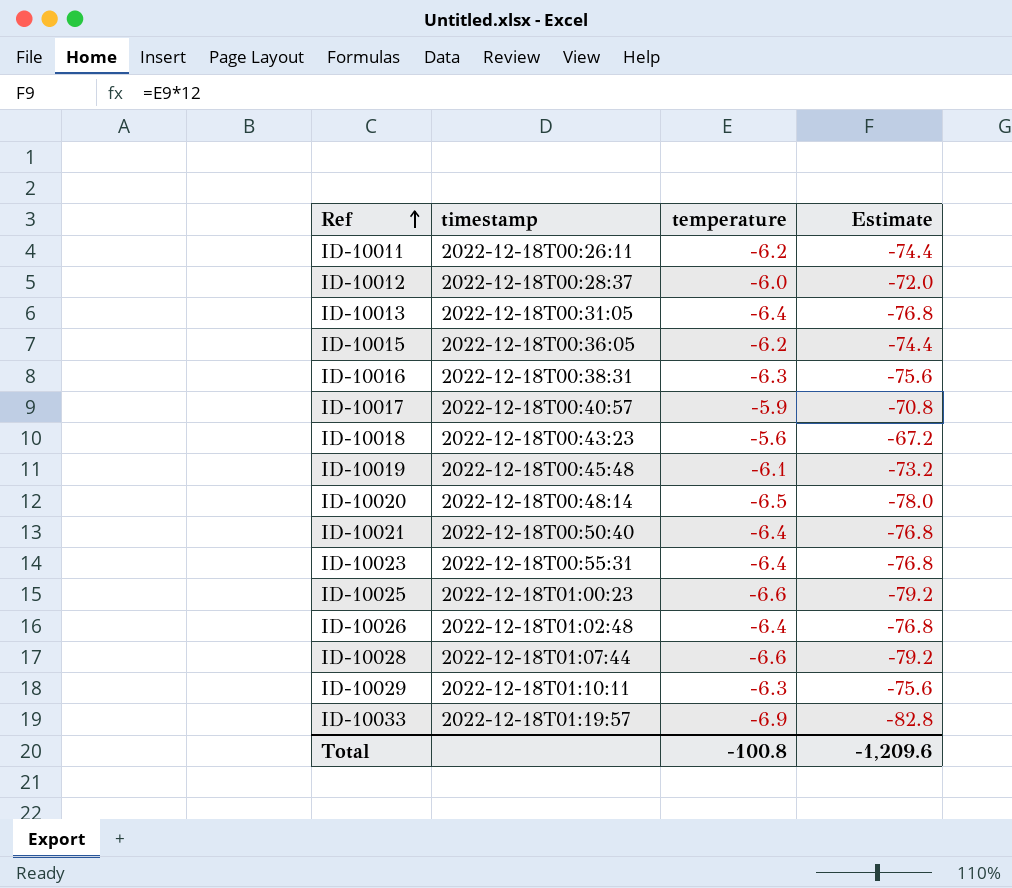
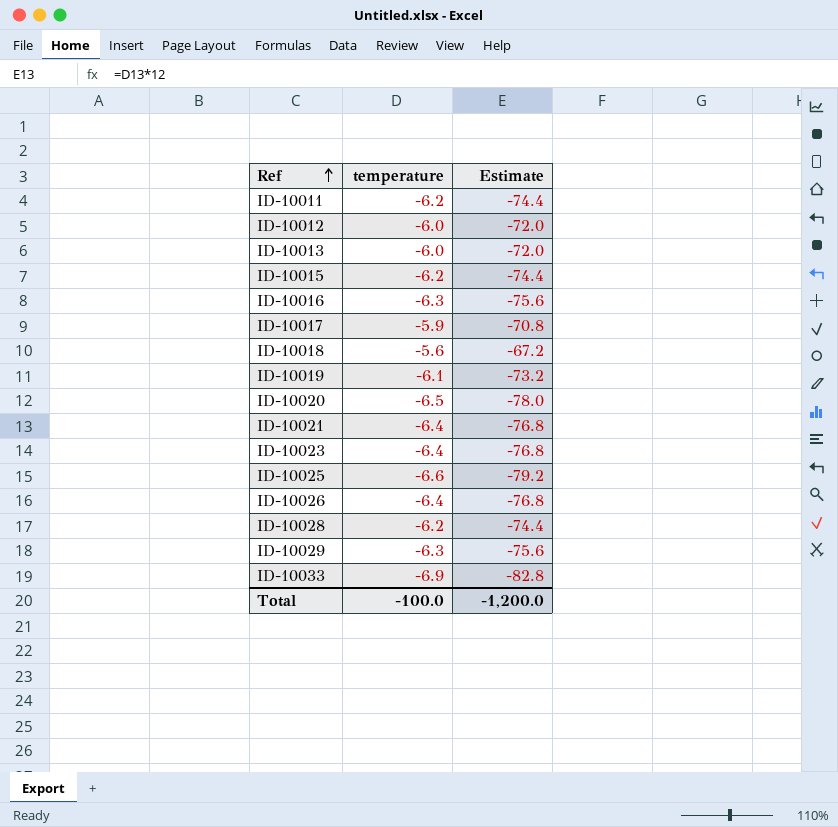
column timestamp | position: 2 -> none
ID-10013 | temperature: -6.4 -> -6.0
ID-10013 | Estimate: -76.8 -> -72.0
ID-10028 | temperature: -6.6 -> -6.2
ID-10028 | Estimate: -79.2 -> -74.4
Total | temperature: -100.8 -> -100.0
Total | Estimate: -1,209.6 -> -1,200.0

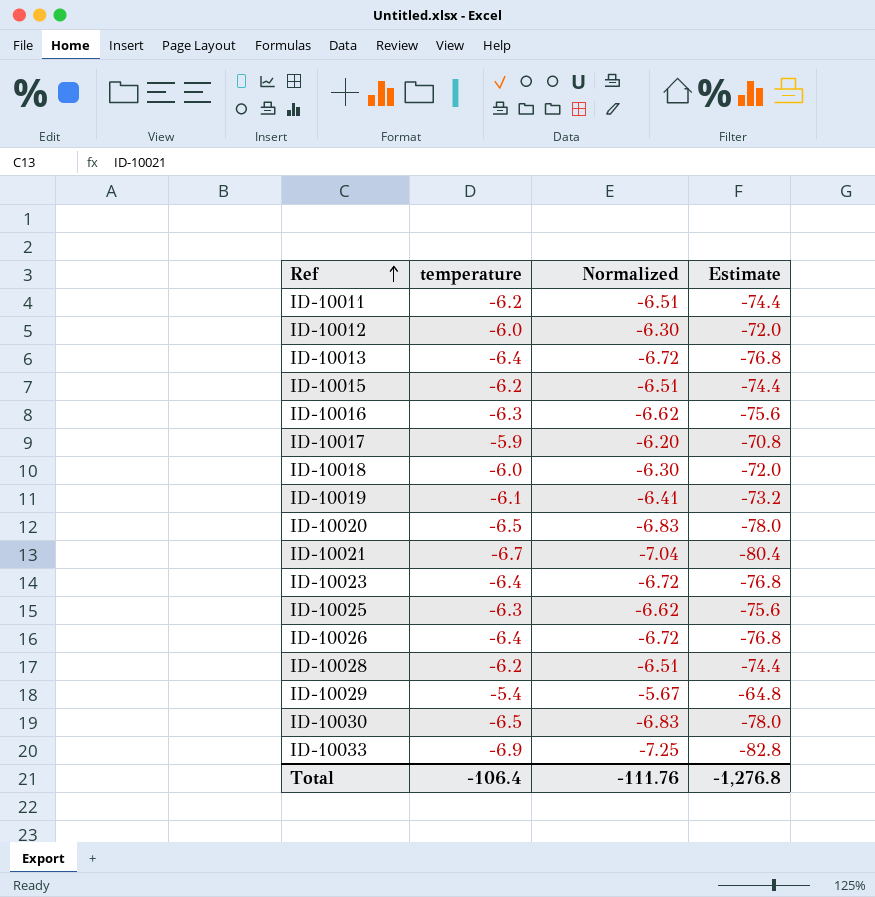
column Normalized | formula: none -> [temperature] * 1.05
ID-10013 | temperature: -6.0 -> -6.4
ID-10013 | Estimate: -72.0 -> -76.8
ID-10018 | temperature: -5.6 -> -6.0
ID-10018 | Estimate: -67.2 -> -72.0
ID-10021 | temperature: -6.4 -> -6.7
ID-10021 | Estimate: -76.8 -> -80.4
ID-10025 | temperature: -6.6 -> -6.3
ID-10025 | Estimate: -79.2 -> -75.6
ID-10029 | temperature: -6.3 -> -5.4
ID-10029 | Estimate: -75.6 -> -64.8
row ID-10030: none -> -6.5 | -6.83 | -78.0
Total | temperature: -100.0 -> -106.4
Total | Estimate: -1,200.0 -> -1,276.8

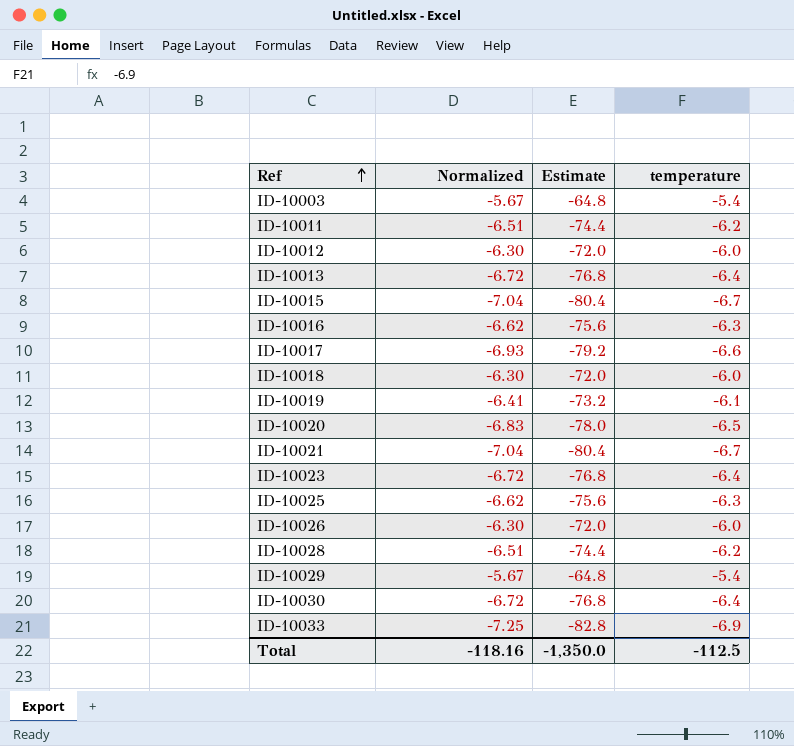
column temperature | position: 2 -> 4
row ID-10003: none -> -5.67 | -64.8 | -5.4
ID-10015 | Normalized: -6.51 -> -7.04
ID-10015 | Estimate: -74.4 -> -80.4
ID-10015 | temperature: -6.2 -> -6.7
ID-10017 | Normalized: -6.20 -> -6.93
ID-10017 | Estimate: -70.8 -> -79.2
ID-10017 | temperature: -5.9 -> -6.6
ID-10026 | Normalized: -6.72 -> -6.30
ID-10026 | Estimate: -76.8 -> -72.0
ID-10026 | temperature: -6.4 -> -6.0
ID-10030 | Normalized: -6.83 -> -6.72
ID-10030 | Estimate: -78.0 -> -76.8
ID-10030 | temperature: -6.5 -> -6.4
Total | Normalized: -111.76 -> -118.16
Total | Estimate: -1,276.8 -> -1,350.0
Total | temperature: -106.4 -> -112.5

